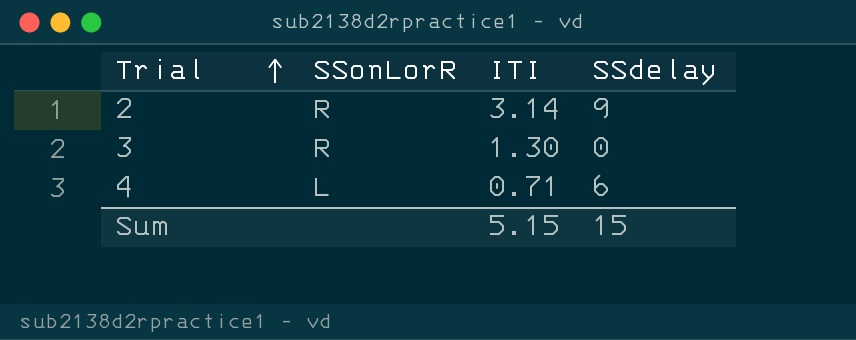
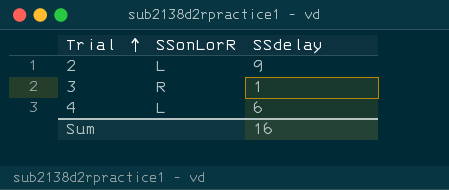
column ITI | position: 3 -> none
2 | SSonLorR: R -> L
3 | SSdelay: 0 -> 1
Sum | SSdelay: 15 -> 16

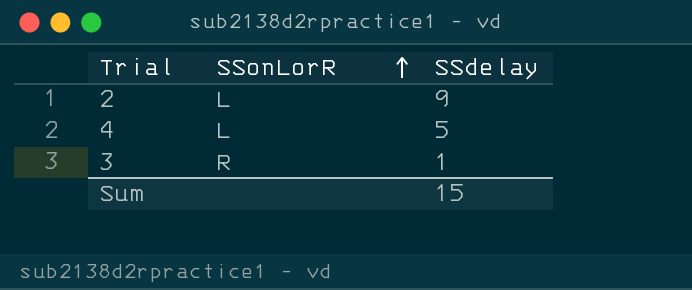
row order: Trial ascending -> SSonLorR ascending
4 | SSdelay: 6 -> 5
Sum | SSdelay: 16 -> 15

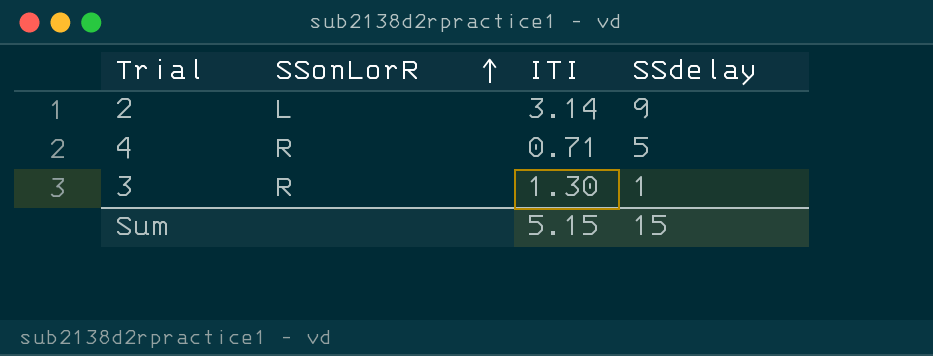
column ITI | position: none -> 3
4 | SSonLorR: L -> R

